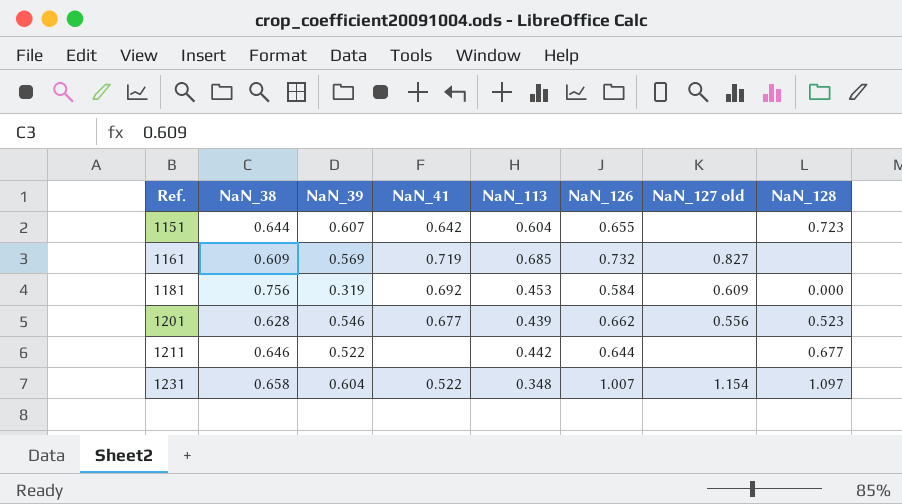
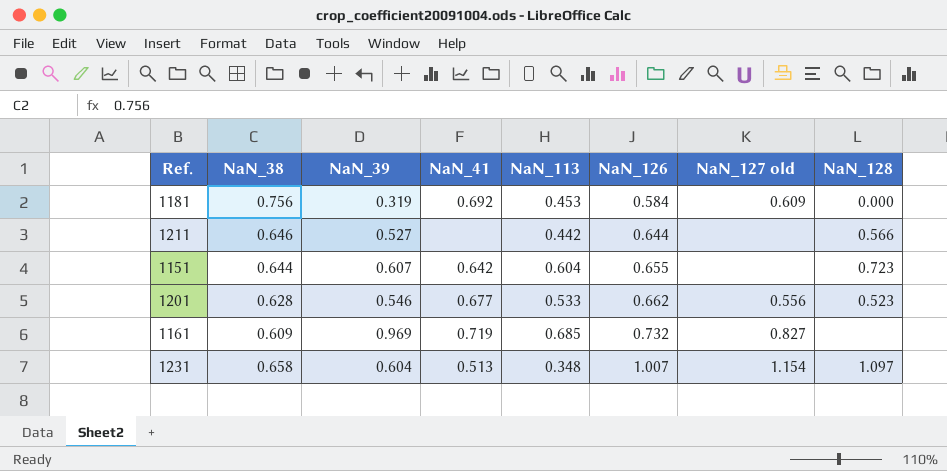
row order: Ref. ascending -> NaN_126 ascending
1211 | NaN_39: 0.522 -> 0.527
1211 | NaN_128: 0.677 -> 0.566
1201 | NaN_113: 0.439 -> 0.533
1161 | NaN_39: 0.569 -> 0.969
1231 | NaN_41: 0.522 -> 0.513

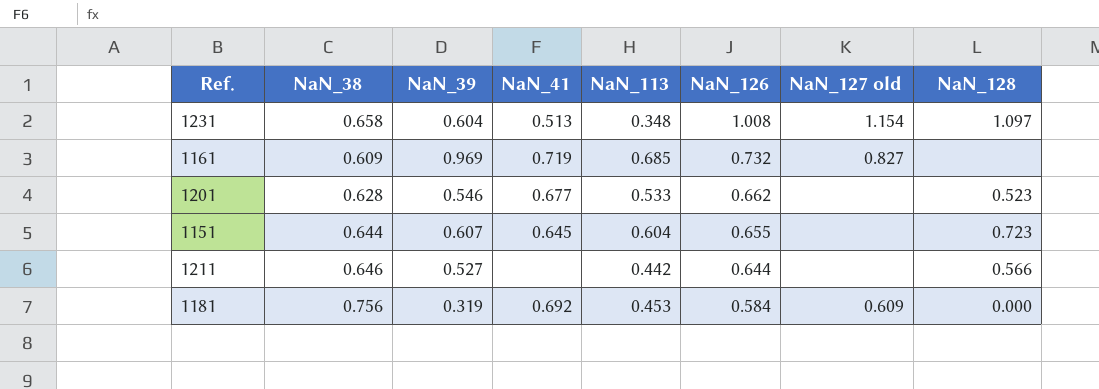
row order: NaN_126 ascending -> NaN_126 descending
1231 | NaN_126: 1.007 -> 1.008
1201 | NaN_127 old: 0.556 -> none
1151 | NaN_41: 0.642 -> 0.645

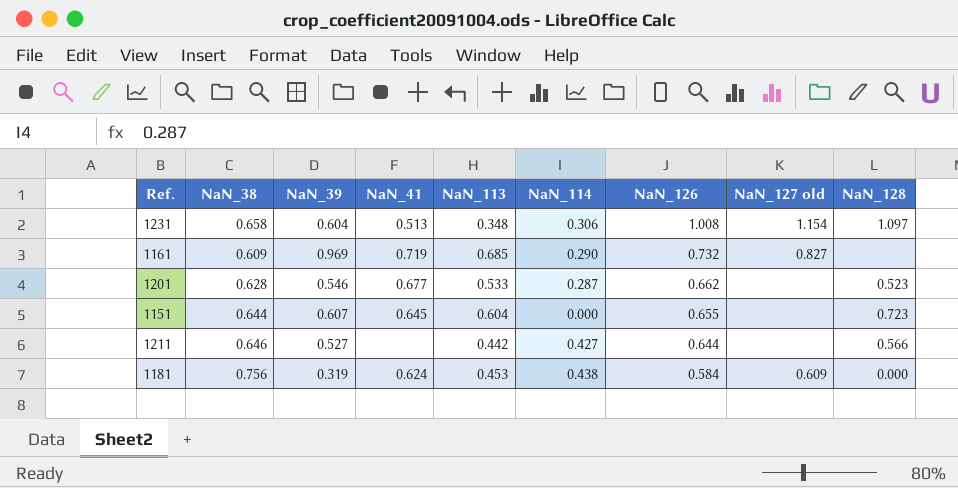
column NaN_114 | position: none -> 6
1181 | NaN_41: 0.692 -> 0.624

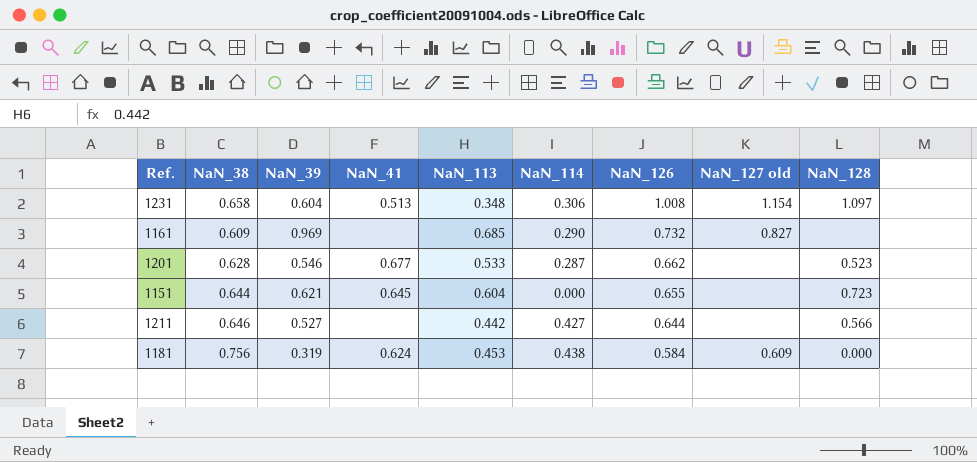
1161 | NaN_41: 0.719 -> none
1151 | NaN_39: 0.607 -> 0.621

